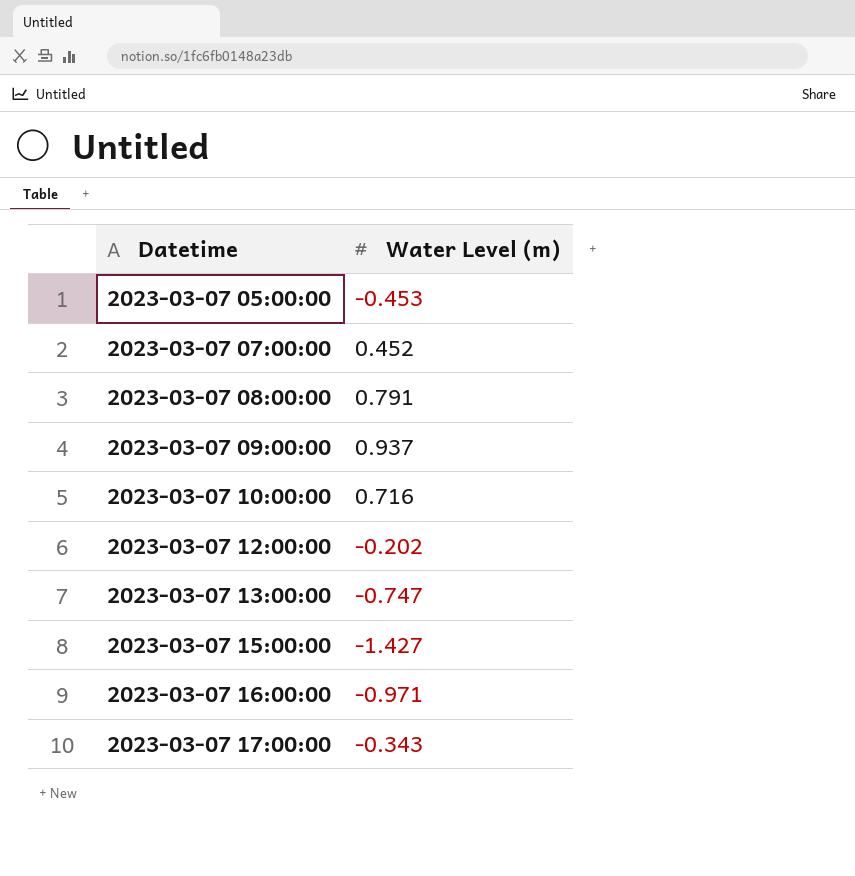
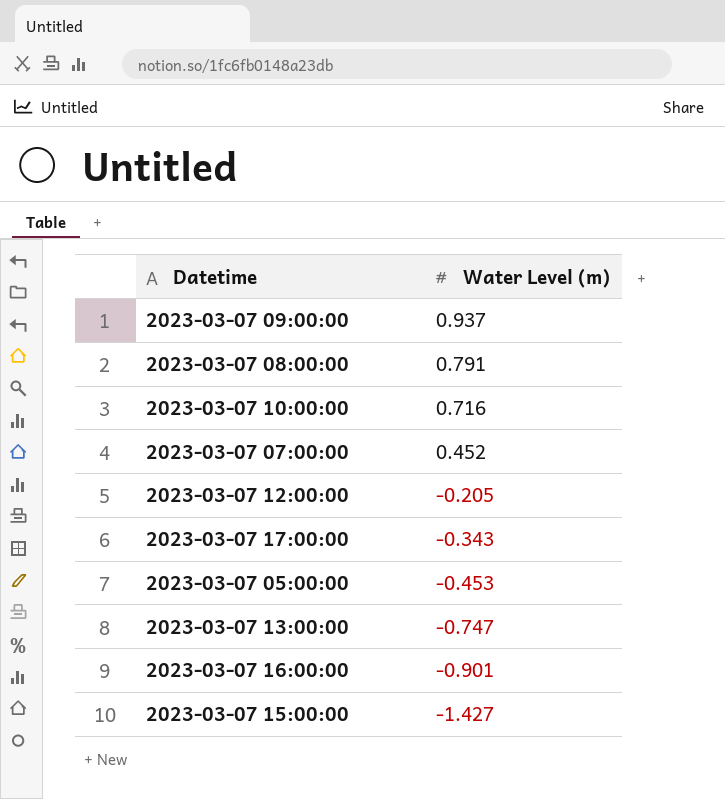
row order: Datetime ascending -> Water Level (m) descending
2023-03-07 12:00:00 | Water Level (m): -0.202 -> -0.205
2023-03-07 16:00:00 | Water Level (m): -0.971 -> -0.901

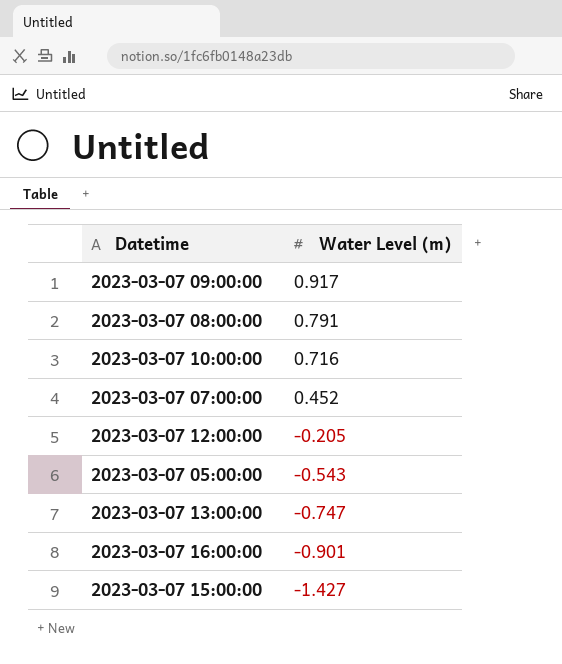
row 2023-03-07 17:00:00: -0.343 -> none
2023-03-07 09:00:00 | Water Level (m): 0.937 -> 0.917
2023-03-07 05:00:00 | Water Level (m): -0.453 -> -0.543

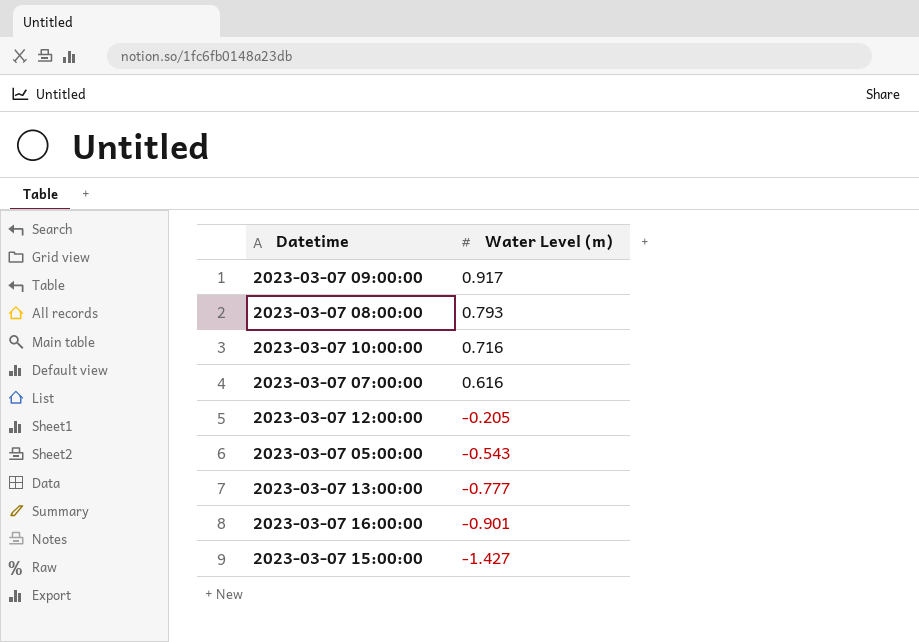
2023-03-07 08:00:00 | Water Level (m): 0.791 -> 0.793
2023-03-07 07:00:00 | Water Level (m): 0.452 -> 0.616
2023-03-07 13:00:00 | Water Level (m): -0.747 -> -0.777

